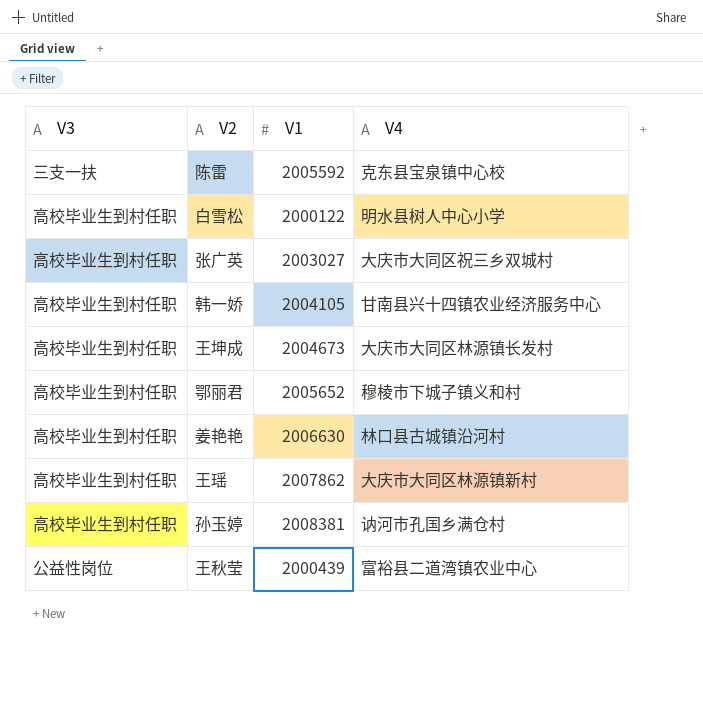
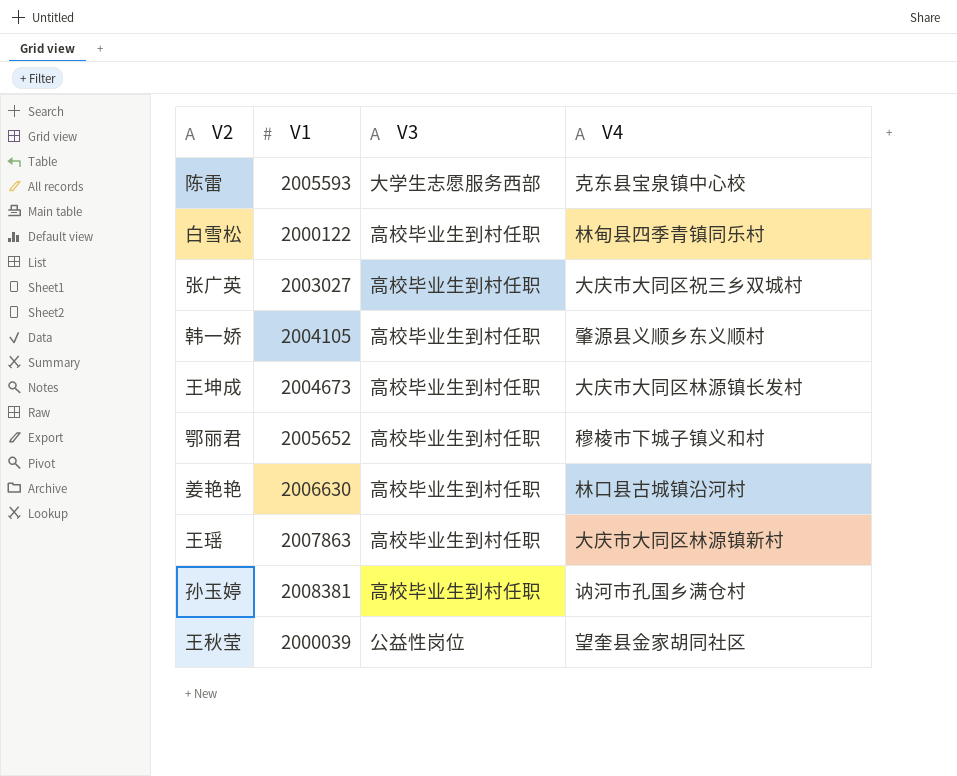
column V3 | position: 1 -> 3
陈雷 | V1: 2005592 -> 2005593
陈雷 | V3: 三支一扶 -> 大学生志愿服务西部
白雪松 | V4: 明水县树人中心小学 -> 林甸县四季青镇同乐村
韩一娇 | V4: 甘南县兴十四镇农业经济服务中心 -> 肇源县义顺乡东义顺村
王瑶 | V1: 2007862 -> 2007863
王秋莹 | V1: 2000439 -> 2000039
王秋莹 | V4: 富裕县二道湾镇农业中心 -> 望奎县金家胡同社区

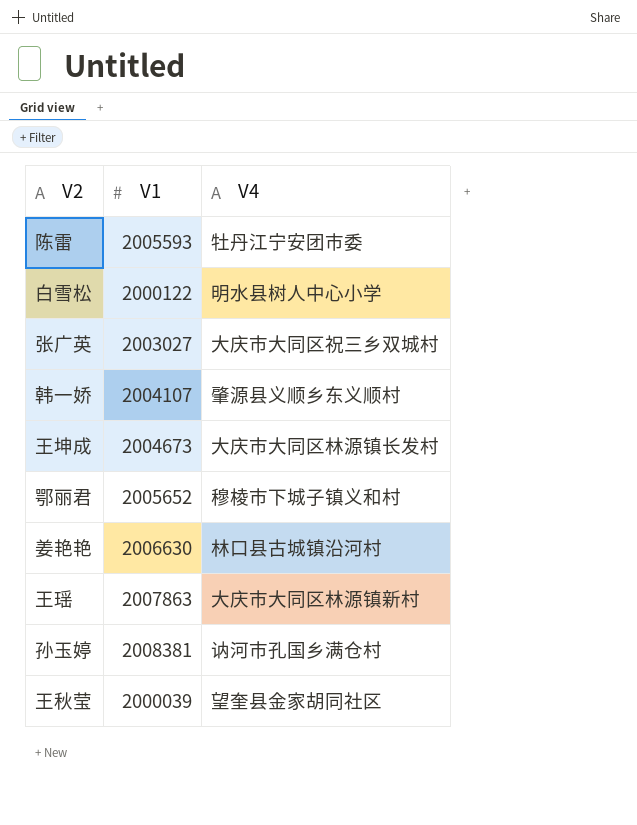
column V3 | position: 3 -> none
陈雷 | V4: 克东县宝泉镇中心校 -> 牡丹江宁安团市委
白雪松 | V4: 林甸县四季青镇同乐村 -> 明水县树人中心小学
韩一娇 | V1: 2004105 -> 2004107

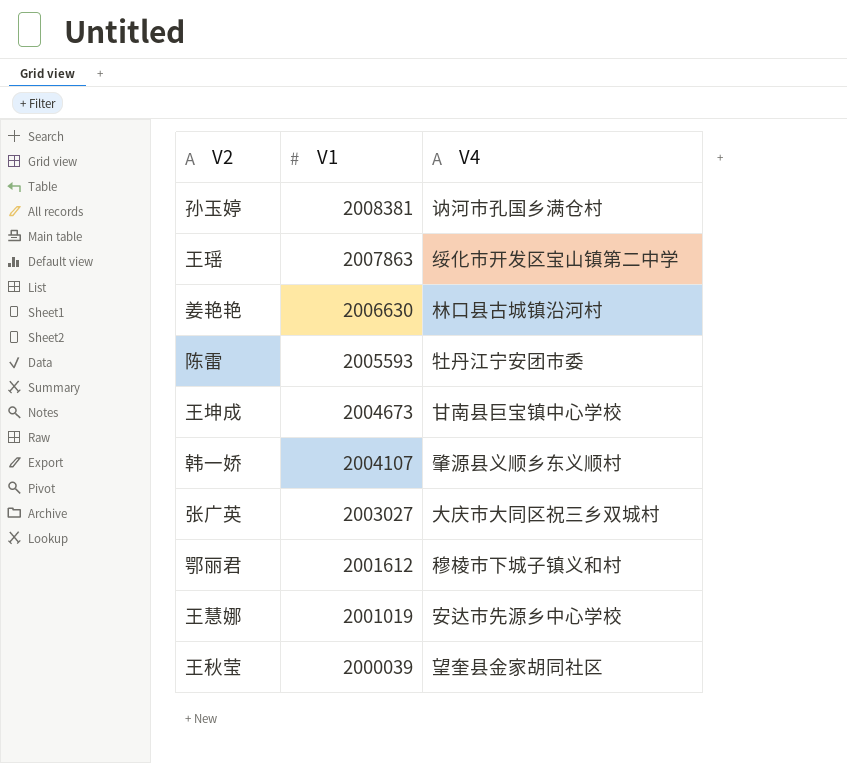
row order: none -> V1 descending
row 白雪松: 2000122 | 明水县树人中心小学 -> none
王瑶 | V4: 大庆市大同区林源镇新村 -> 绥化市开发区宝山镇第二中学
王坤成 | V4: 大庆市大同区林源镇长发村 -> 甘南县巨宝镇中心学校
鄂丽君 | V1: 2005652 -> 2001612
row 王慧娜: none -> 2001019 | 安达市先源乡中心学校

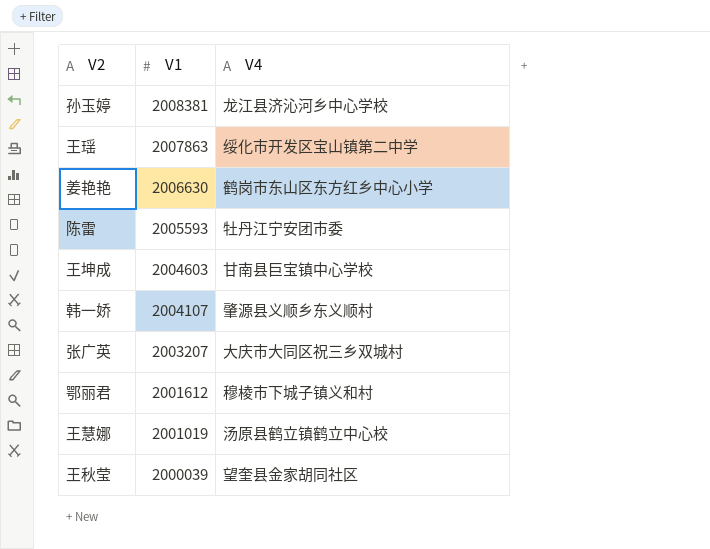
孙玉婷 | V4: 讷河市孔国乡满仓村 -> 龙江县济沁河乡中心学校
姜艳艳 | V4: 林口县古城镇沿河村 -> 鹤岗市东山区东方红乡中心小学
王坤成 | V1: 2004673 -> 2004603
张广英 | V1: 2003027 -> 2003207
王慧娜 | V4: 安达市先源乡中心学校 -> 汤原县鹤立镇鹤立中心校

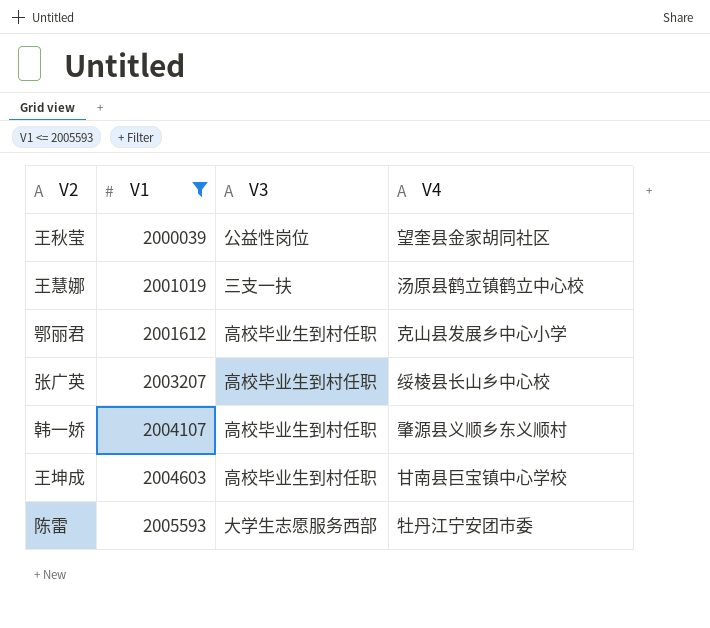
filter: none -> V1 <= 2005593
row order: V1 descending -> V1 ascending
column V3 | position: none -> 3
鄂丽君 | V4: 穆棱市下城子镇义和村 -> 克山县发展乡中心小学
张广英 | V4: 大庆市大同区祝三乡双城村 -> 绥棱县长山乡中心校

